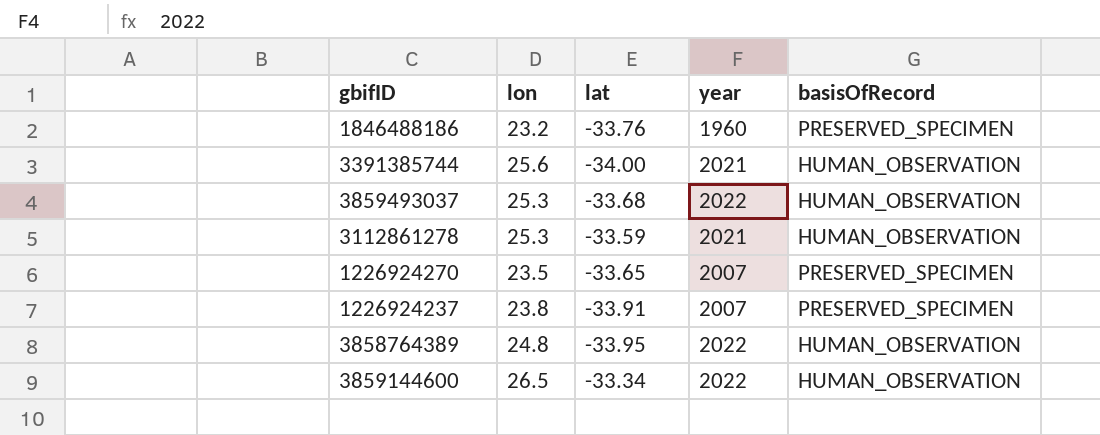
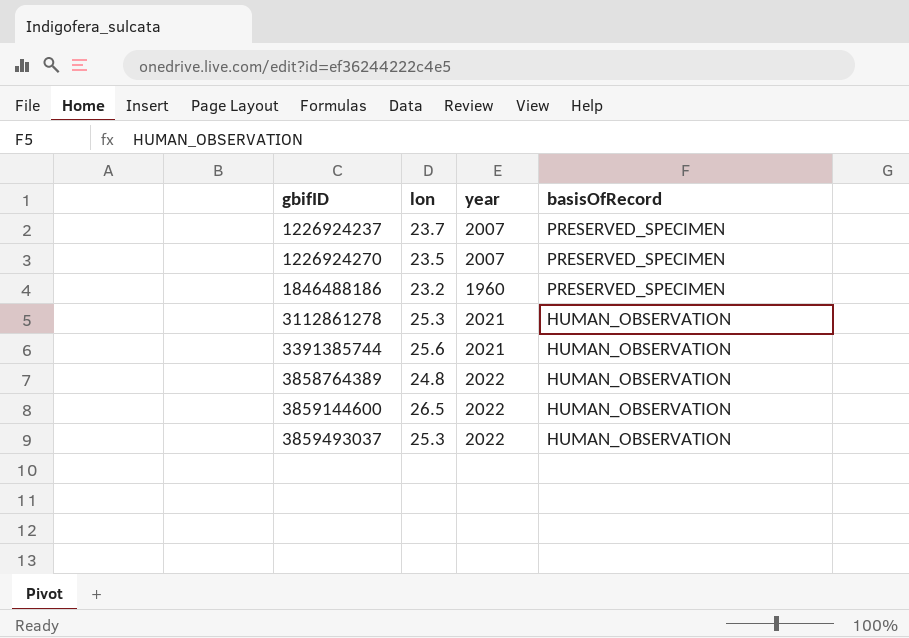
row order: none -> gbifID ascending
column lat | position: 3 -> none
1226924237 | lon: 23.8 -> 23.7

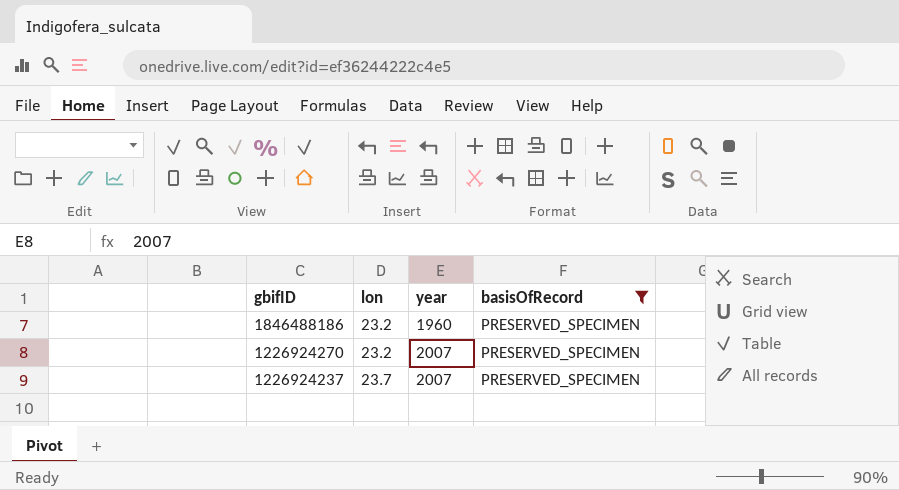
filter: none -> basisOfRecord = PRESERVED_SPECIMEN
row order: gbifID ascending -> gbifID descending
1226924270 | lon: 23.5 -> 23.2

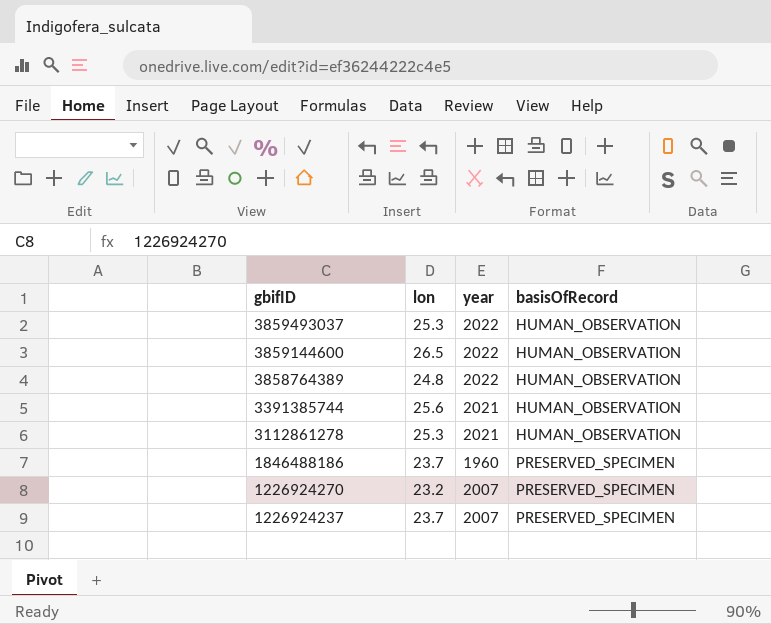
filter: basisOfRecord = PRESERVED_SPECIMEN -> none
1846488186 | lon: 23.2 -> 23.7

